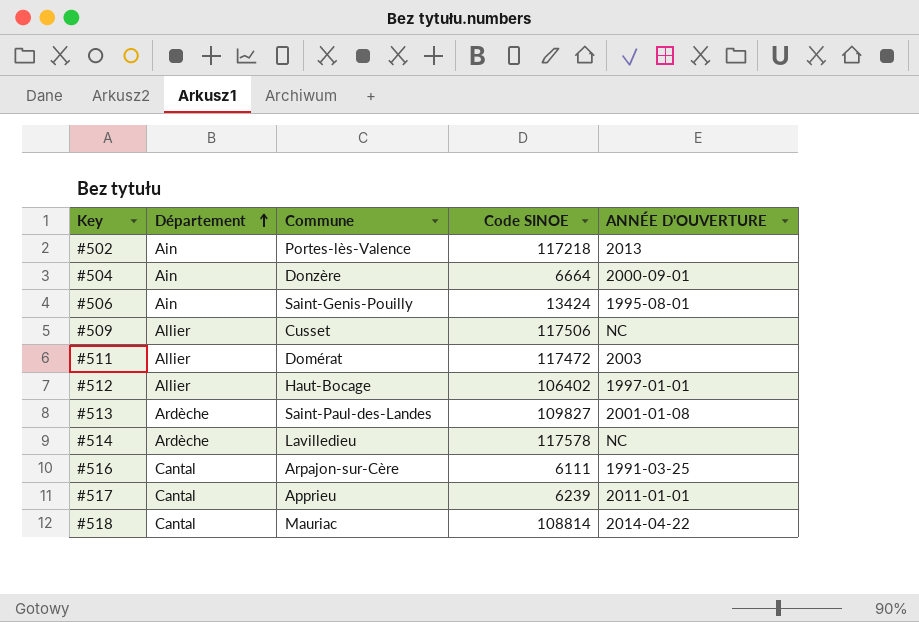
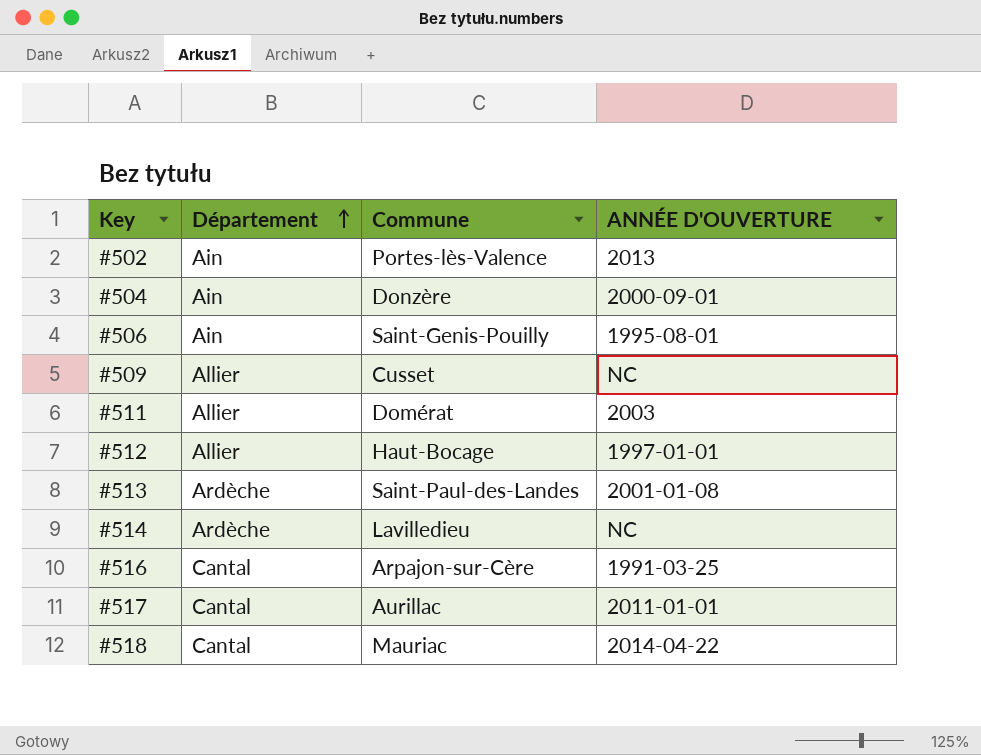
column Code SINOE | position: 4 -> none
#517 | Commune: Apprieu -> Aurillac

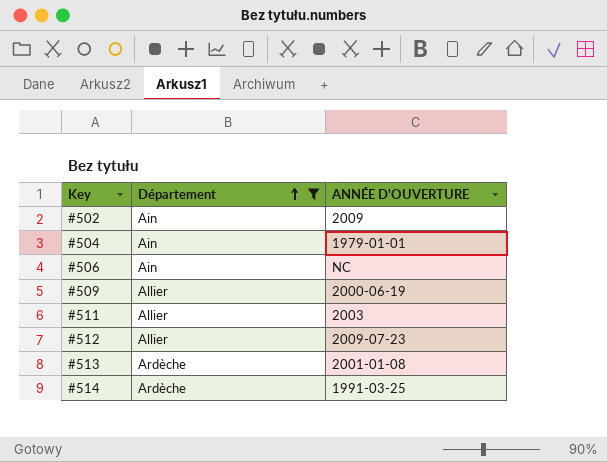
filter: none -> Département != Cantal
column Commune | position: 3 -> none
#502 | ANNÉE D'OUVERTURE: 2013 -> 2009
#504 | ANNÉE D'OUVERTURE: 2000-09-01 -> 1979-01-01
#506 | ANNÉE D'OUVERTURE: 1995-08-01 -> NC
#509 | ANNÉE D'OUVERTURE: NC -> 2000-06-19
#512 | ANNÉE D'OUVERTURE: 1997-01-01 -> 2009-07-23
#514 | ANNÉE D'OUVERTURE: NC -> 1991-03-25

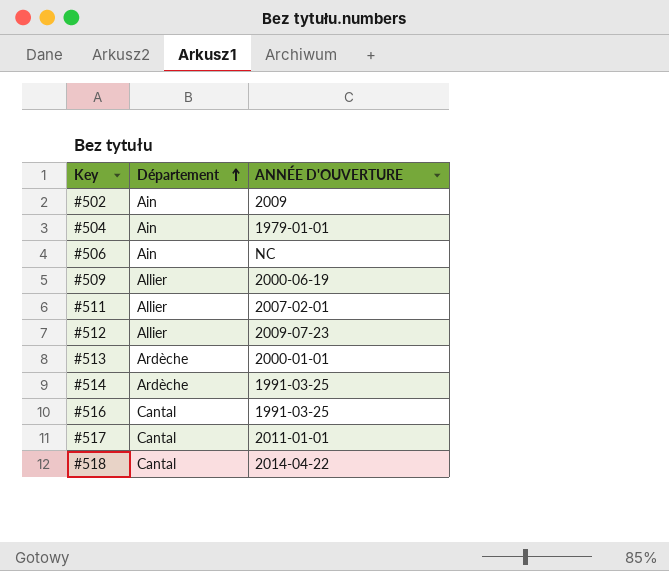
filter: Département != Cantal -> none
#511 | ANNÉE D'OUVERTURE: 2003 -> 2007-02-01
#513 | ANNÉE D'OUVERTURE: 2001-01-08 -> 2000-01-01

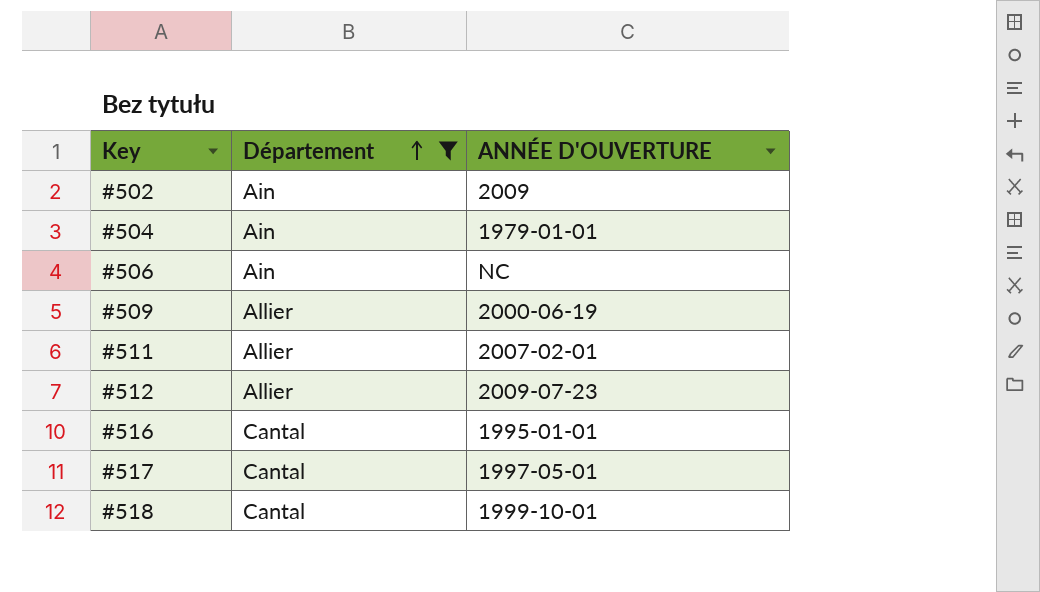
filter: none -> Département != Ardèche
#516 | ANNÉE D'OUVERTURE: 1991-03-25 -> 1995-01-01
#517 | ANNÉE D'OUVERTURE: 2011-01-01 -> 1997-05-01
#518 | ANNÉE D'OUVERTURE: 2014-04-22 -> 1999-10-01

